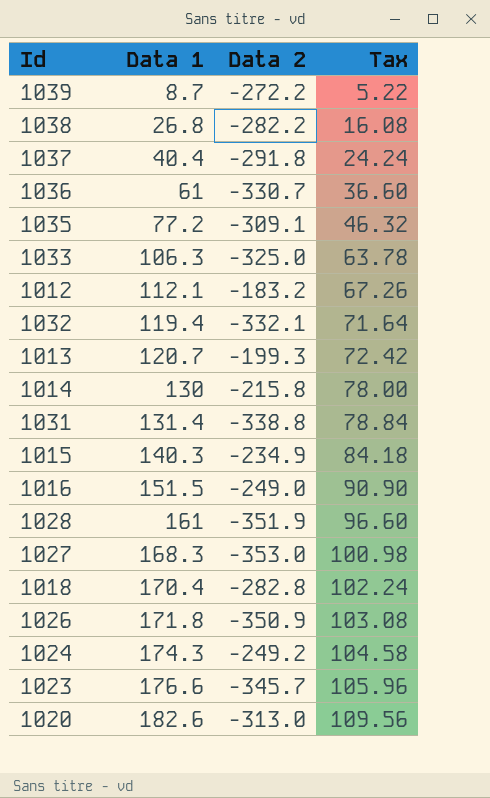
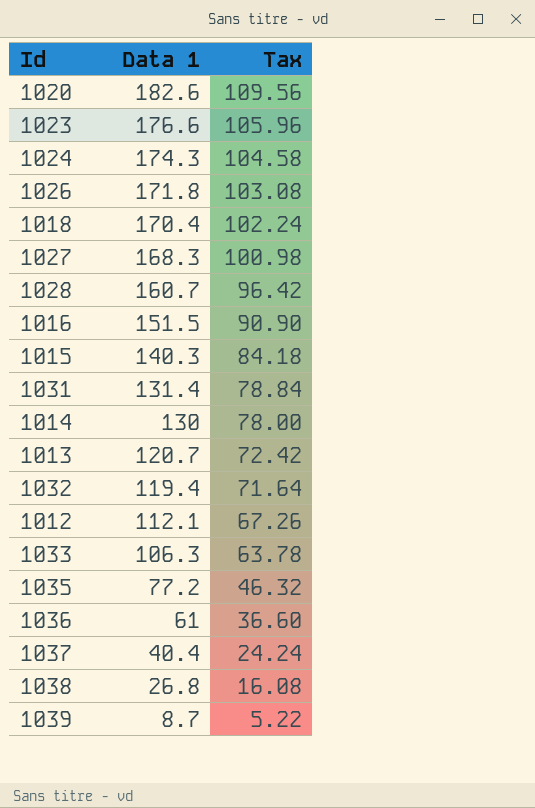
row order: Data 1 ascending -> Data 1 descending
column Data 2 | position: 3 -> none
1028 | Data 1: 161 -> 160.7
1028 | Tax: 96.60 -> 96.42

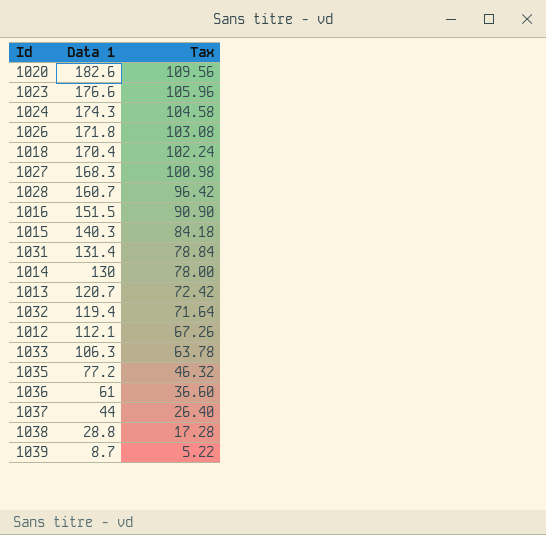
1037 | Data 1: 40.4 -> 44
1037 | Tax: 24.24 -> 26.40
1038 | Data 1: 26.8 -> 28.8
1038 | Tax: 16.08 -> 17.28

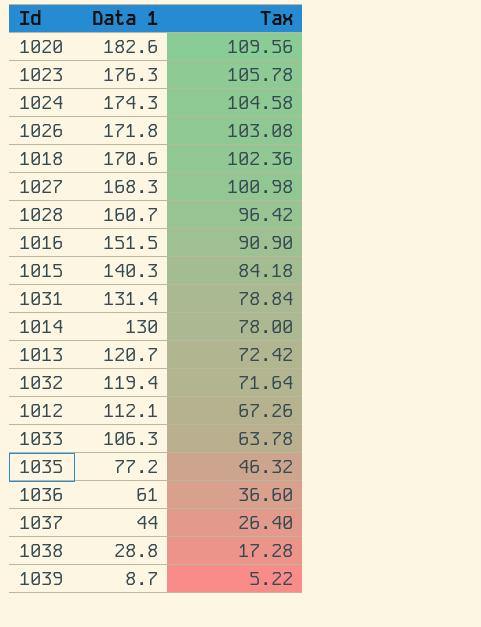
1023 | Data 1: 176.6 -> 176.3
1023 | Tax: 105.96 -> 105.78
1018 | Data 1: 170.4 -> 170.6
1018 | Tax: 102.24 -> 102.36

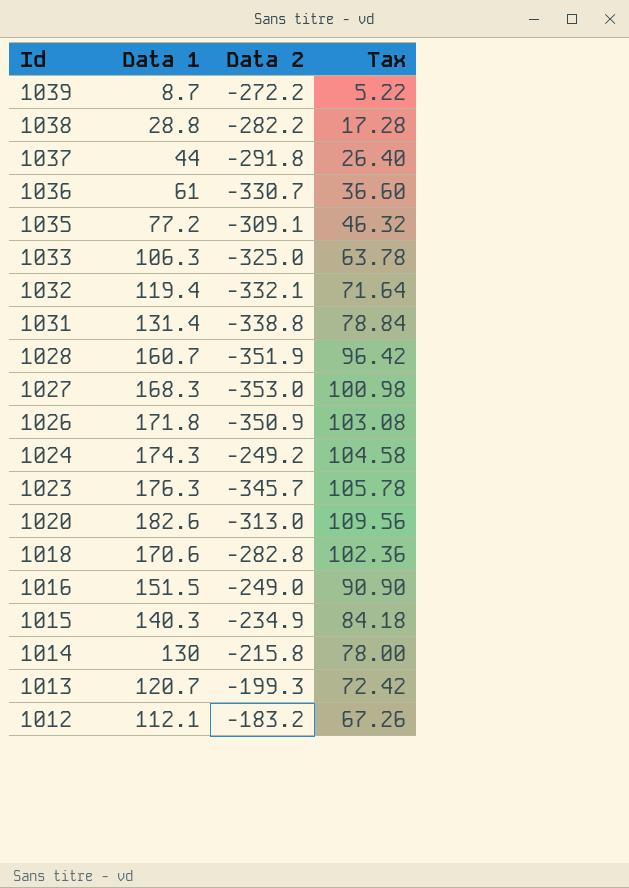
row order: Data 1 descending -> Id descending
column Data 2 | position: none -> 3

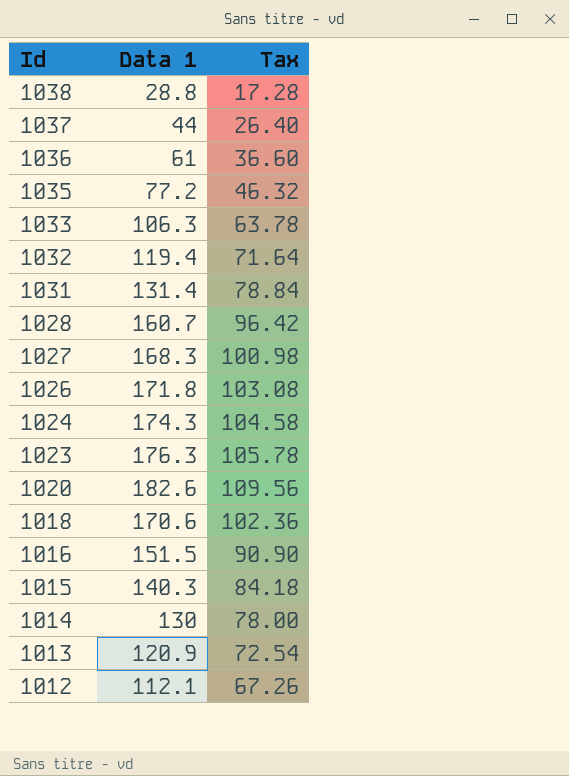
column Data 2 | position: 3 -> none
row 1039: 8.7 | -272.2 | 5.22 -> none
1013 | Data 1: 120.7 -> 120.9
1013 | Tax: 72.42 -> 72.54

